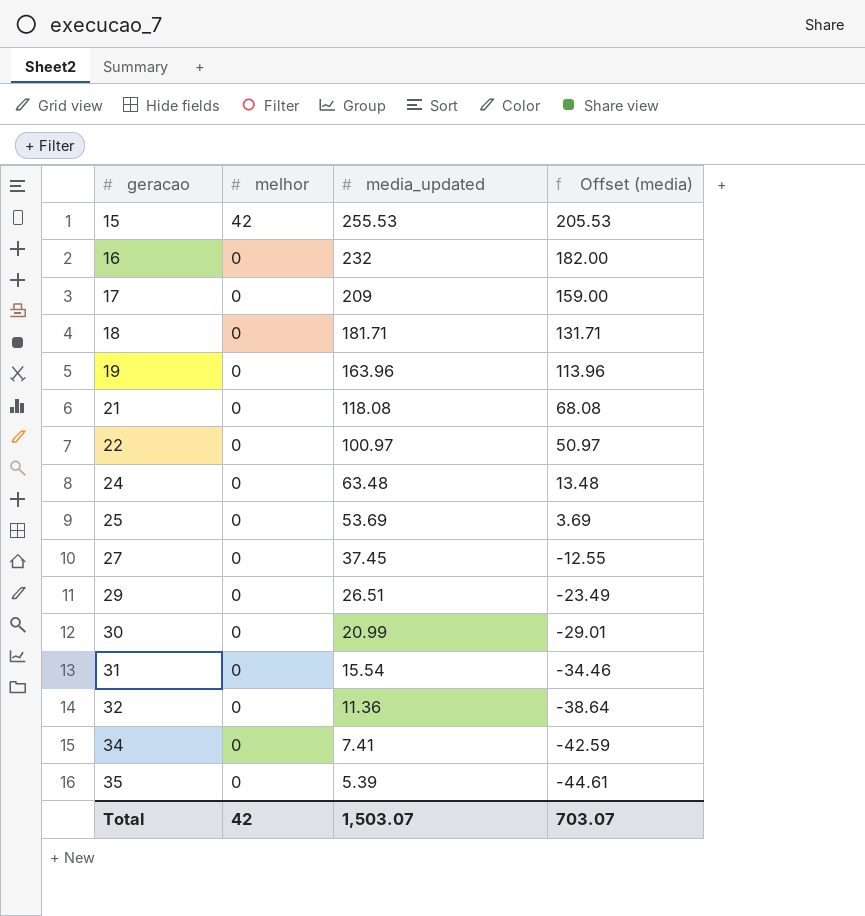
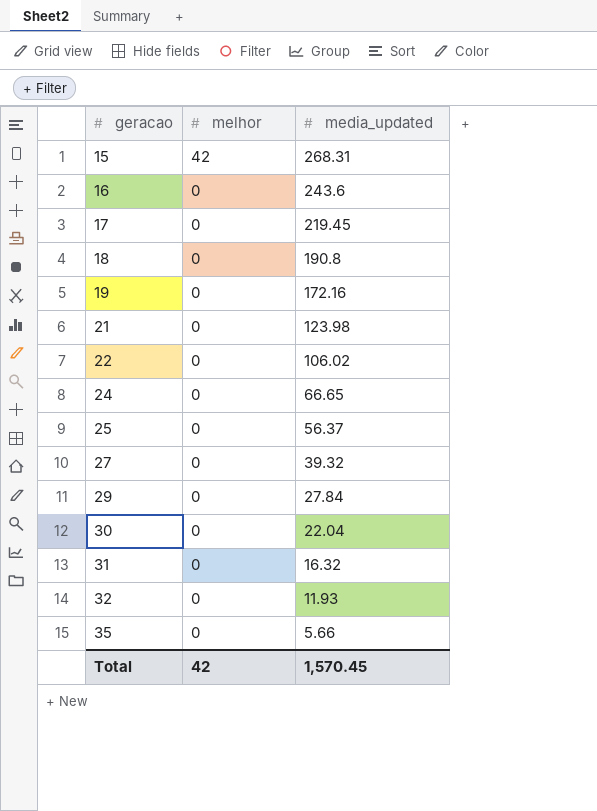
column Offset (media) | formula: [media_updated] - 50 -> none
row 34: 0 | 7.41 | -42.59 -> none
15 | media_updated: 255.53 -> 268.31
16 | media_updated: 232 -> 243.6
17 | media_updated: 209 -> 219.45
18 | media_updated: 181.71 -> 190.8
19 | media_updated: 163.96 -> 172.16
21 | media_updated: 118.08 -> 123.98
22 | media_updated: 100.97 -> 106.02
24 | media_updated: 63.48 -> 66.65
25 | media_updated: 53.69 -> 56.37
27 | media_updated: 37.45 -> 39.32
29 | media_updated: 26.51 -> 27.84
30 | media_updated: 20.99 -> 22.04
31 | media_updated: 15.54 -> 16.32
32 | media_updated: 11.36 -> 11.93
35 | media_updated: 5.39 -> 5.66
Total | media_updated: 1,503.07 -> 1,570.45

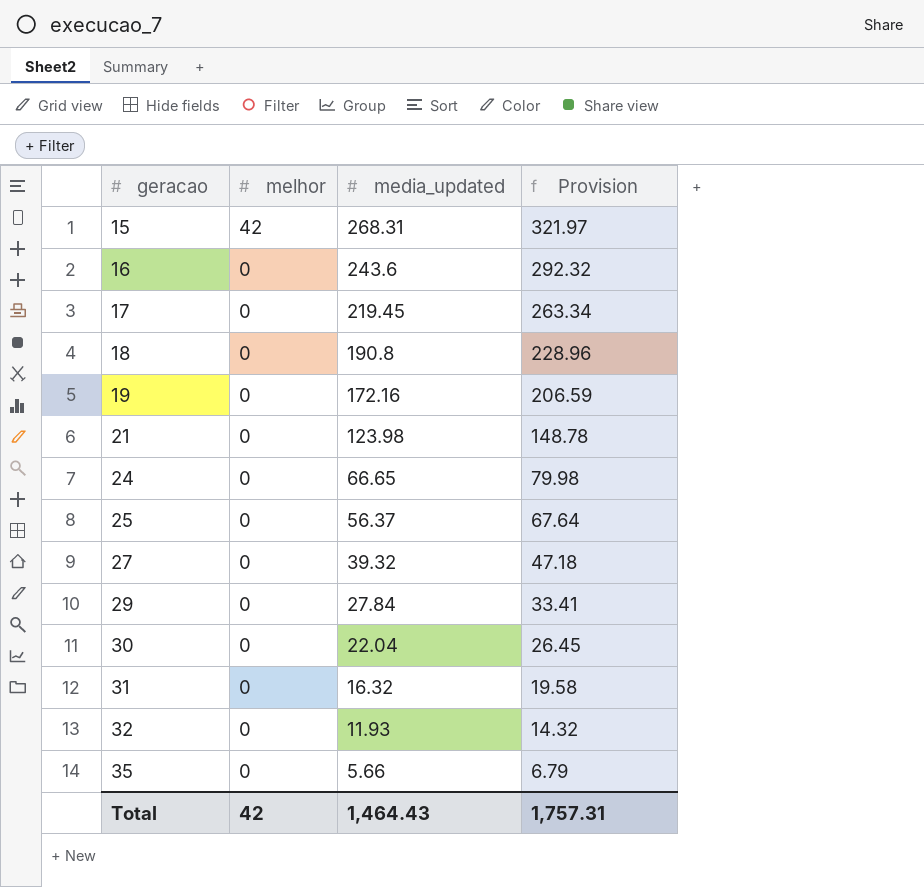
column Provision | formula: none -> [media_updated] * 1.2
row 22: 0 | 106.02 -> none
Total | media_updated: 1,570.45 -> 1,464.43

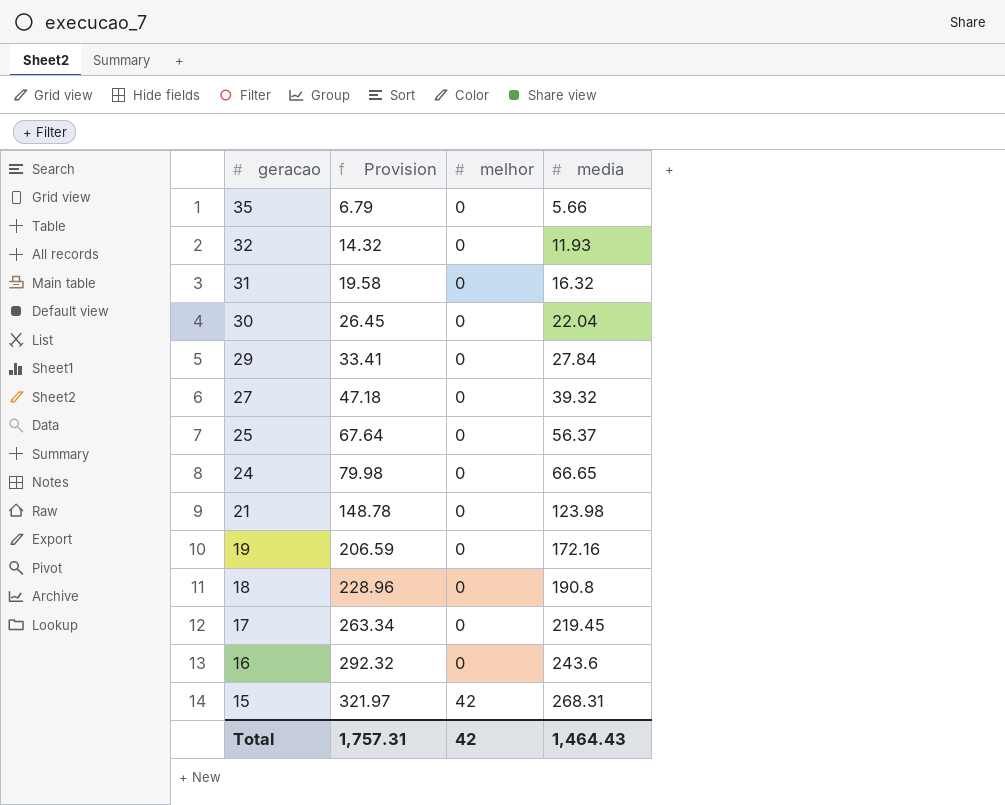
row order: geracao ascending -> geracao descending
column Provision | position: 4 -> 2
column name: media_updated -> media

